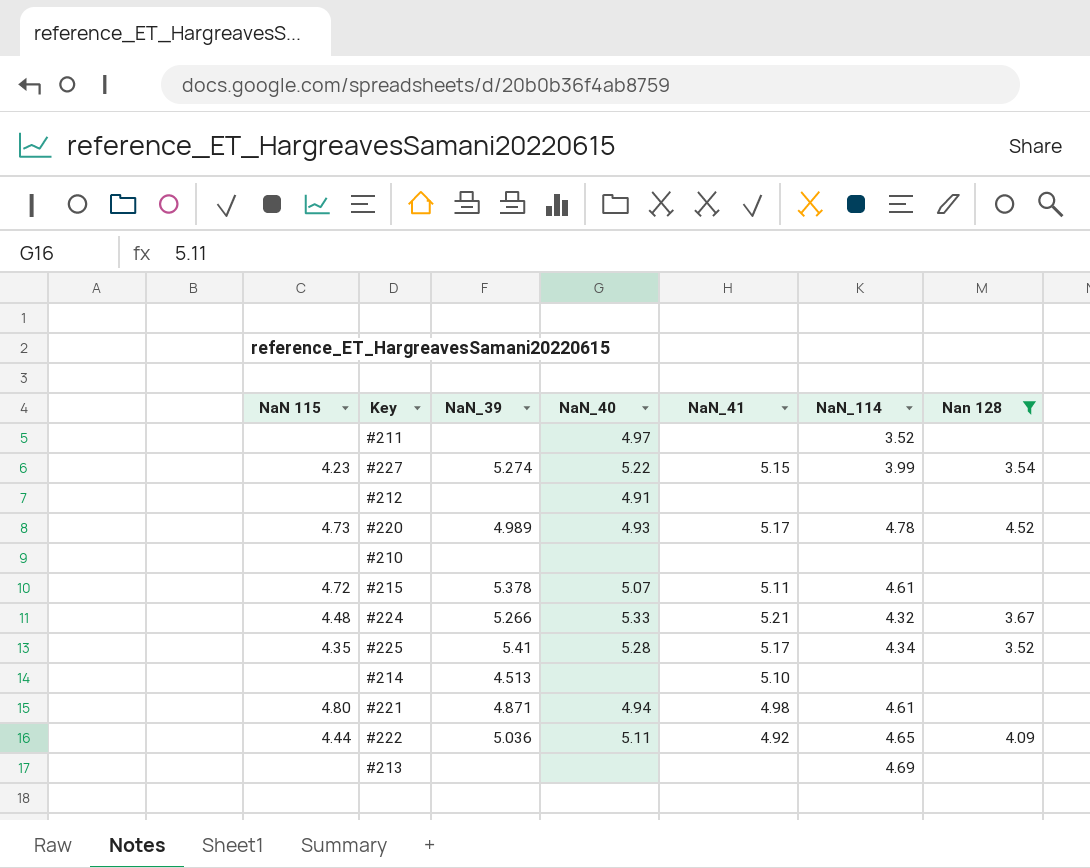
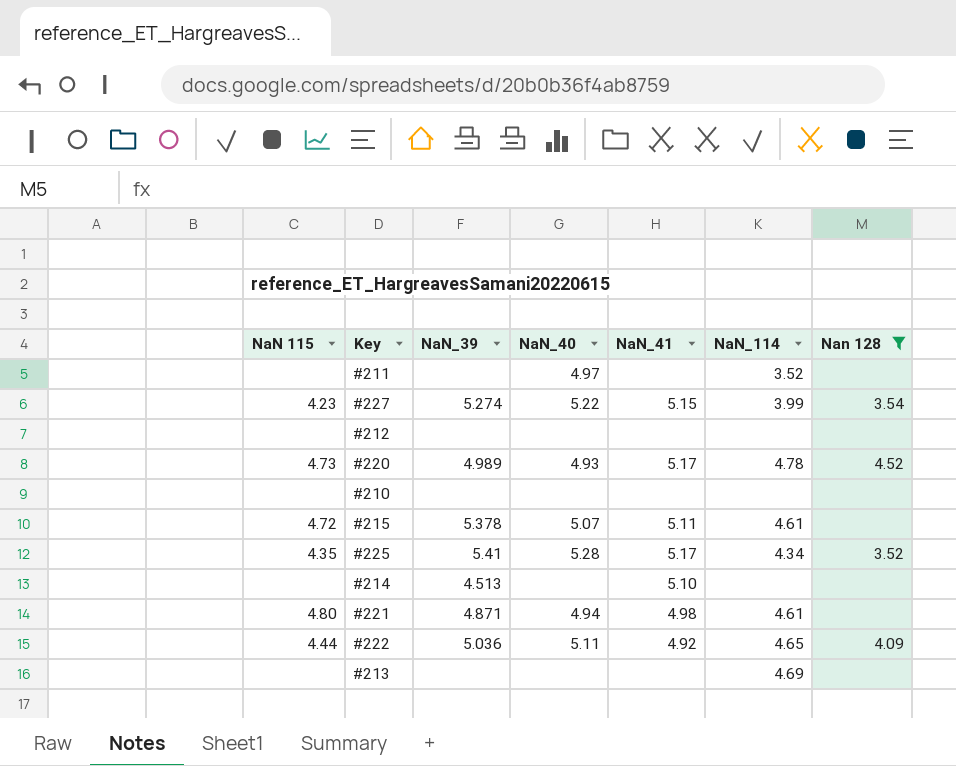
row #224: 4.48 | 5.266 | 5.33 | 5.21 | 4.32 | 3.67 -> none
#212 | NaN_40: 4.91 -> none

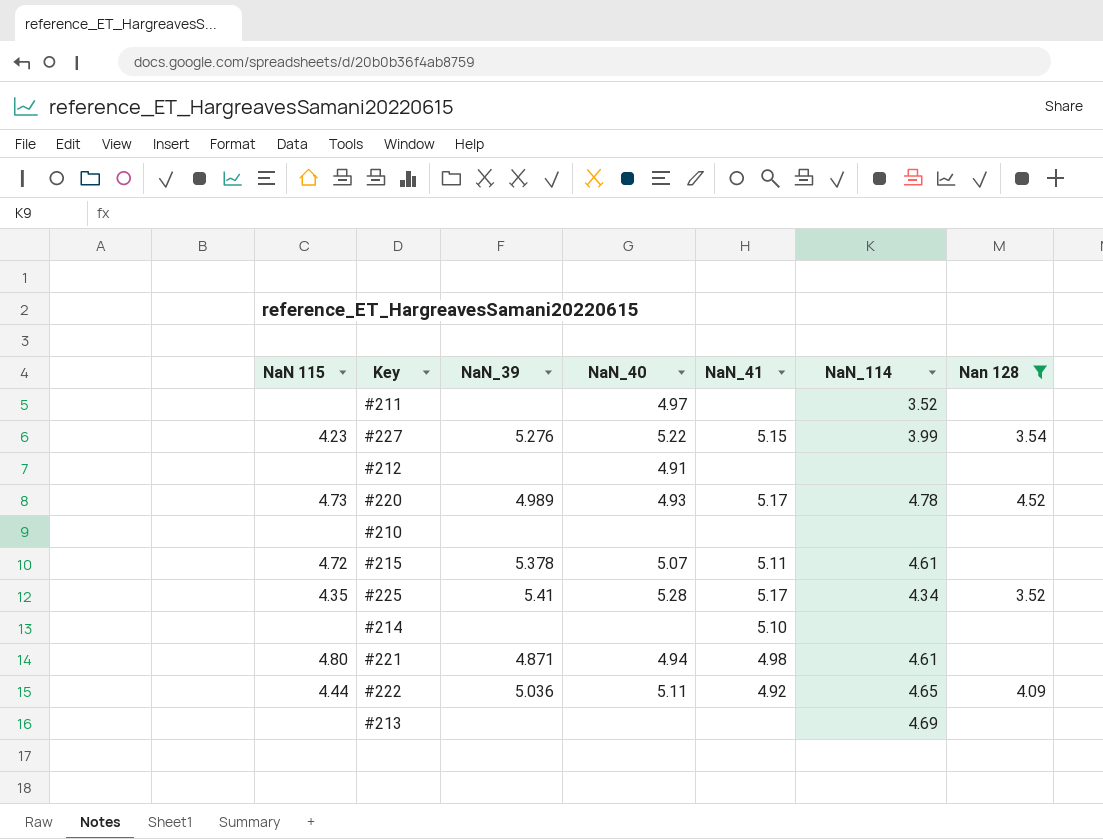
#227 | NaN_39: 5.274 -> 5.276
#212 | NaN_40: none -> 4.91
#214 | NaN_39: 4.513 -> none

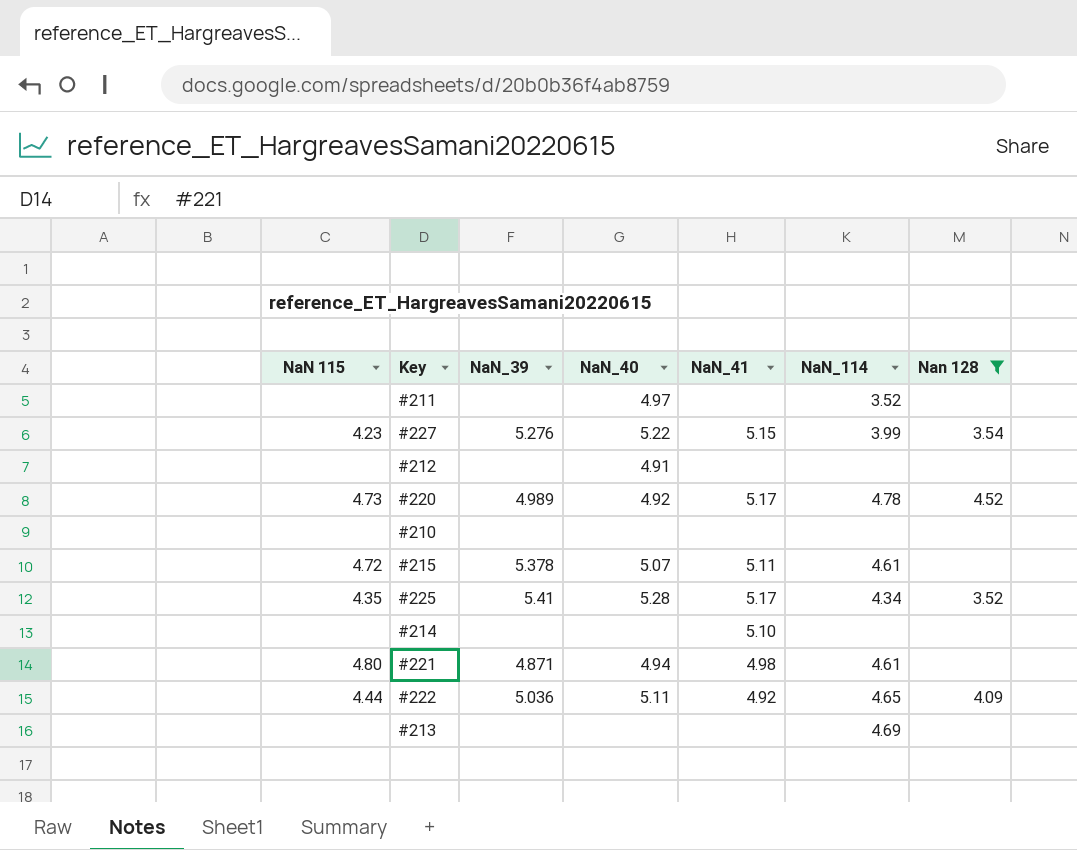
#220 | NaN_40: 4.93 -> 4.92

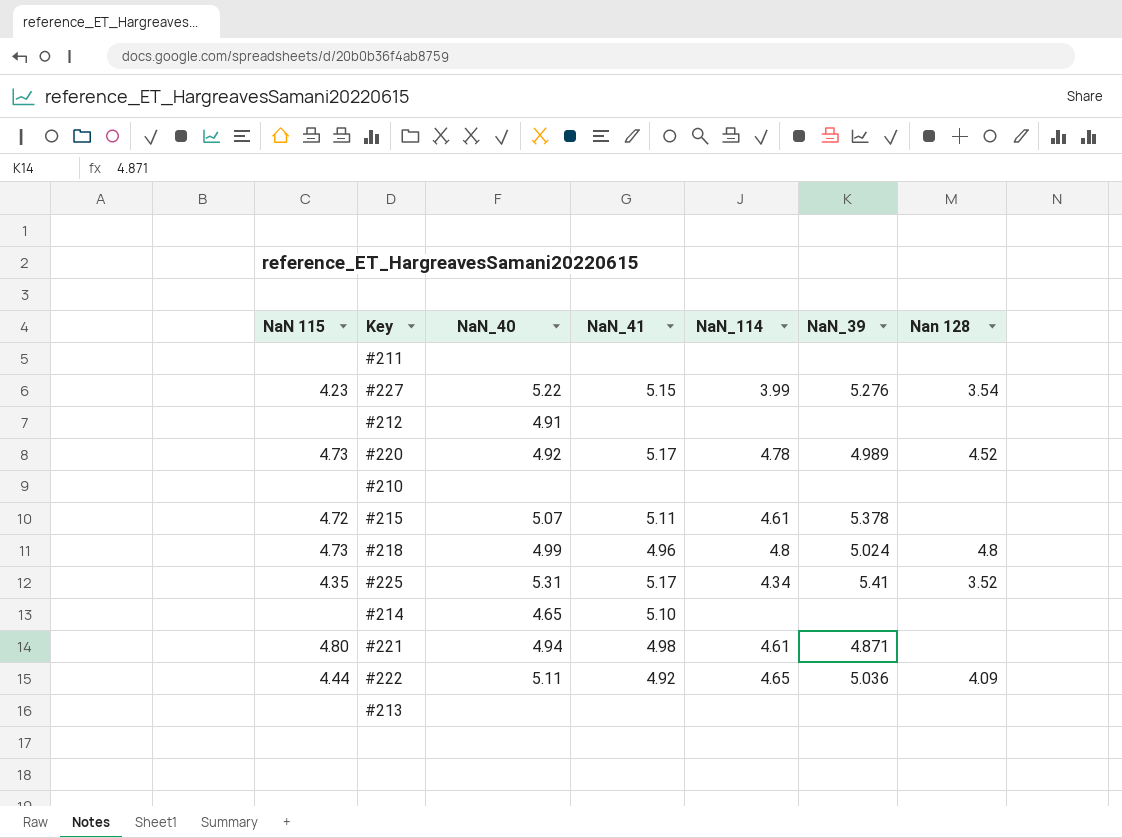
filter: Nan 128 != 4.8 -> none
column NaN_39 | position: 3 -> 6
#211 | NaN_40: 4.97 -> none
#211 | NaN_114: 3.52 -> none
#225 | NaN_40: 5.28 -> 5.31
#214 | NaN_40: none -> 4.65
#213 | NaN_114: 4.69 -> none

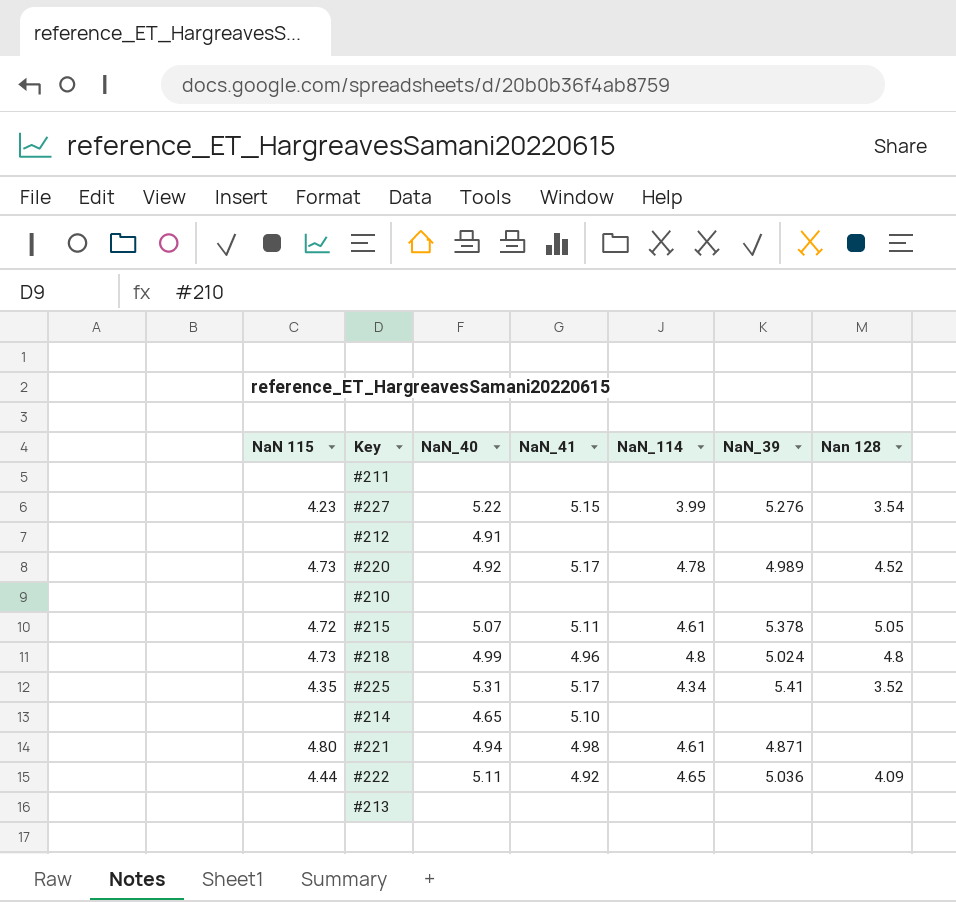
#215 | Nan 128: none -> 5.05

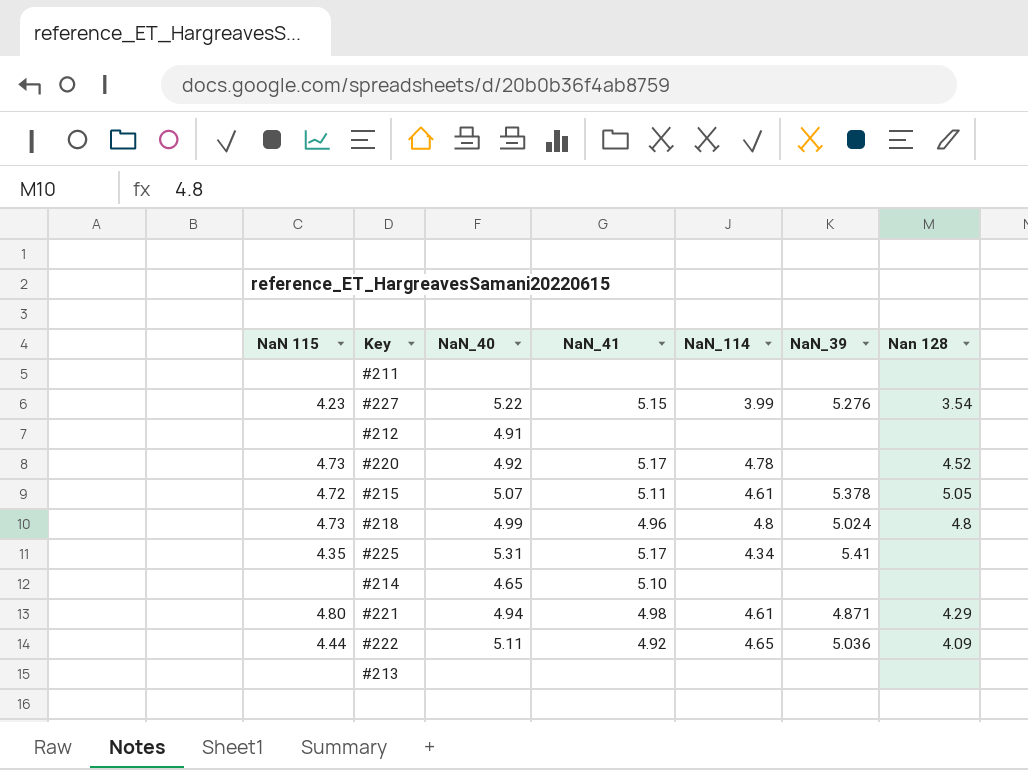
row #210: none | none | none | none | none | none -> none
#220 | NaN_39: 4.989 -> none
#225 | Nan 128: 3.52 -> none
#221 | Nan 128: none -> 4.29

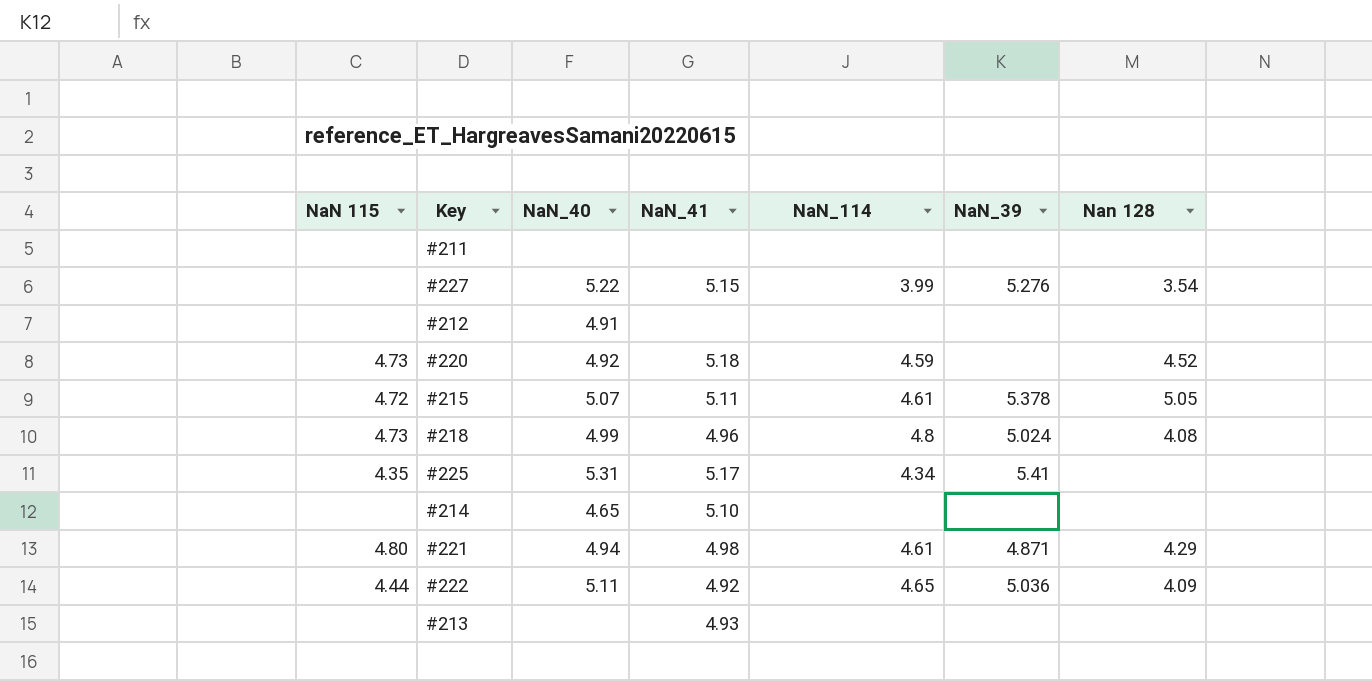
#227 | NaN 115: 4.23 -> none
#220 | NaN_41: 5.17 -> 5.18
#220 | NaN_114: 4.78 -> 4.59
#218 | Nan 128: 4.8 -> 4.08
#213 | NaN_41: none -> 4.93

